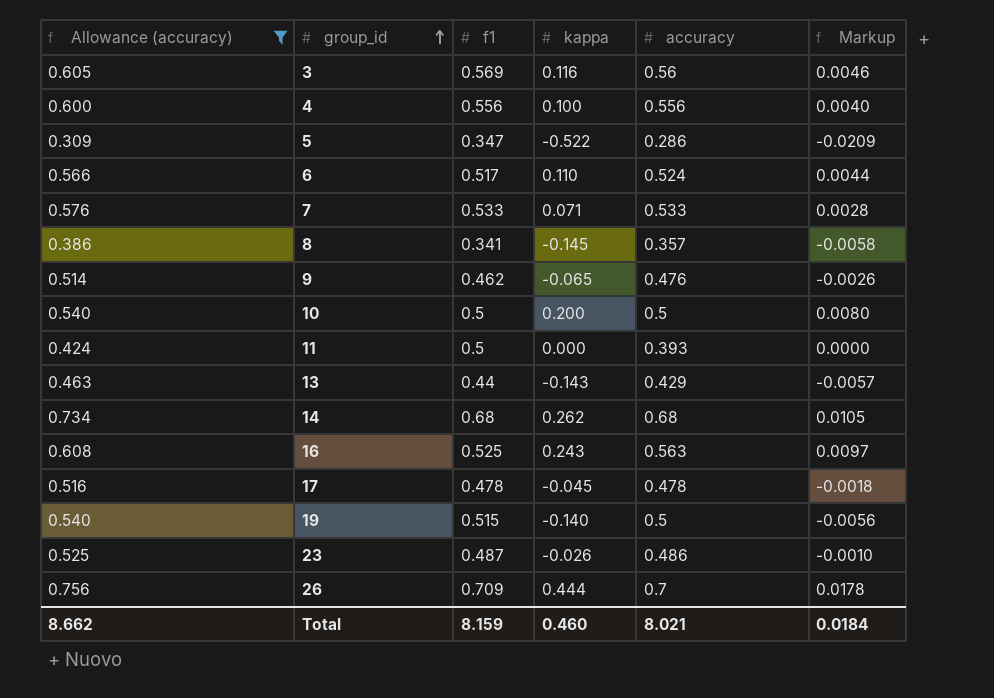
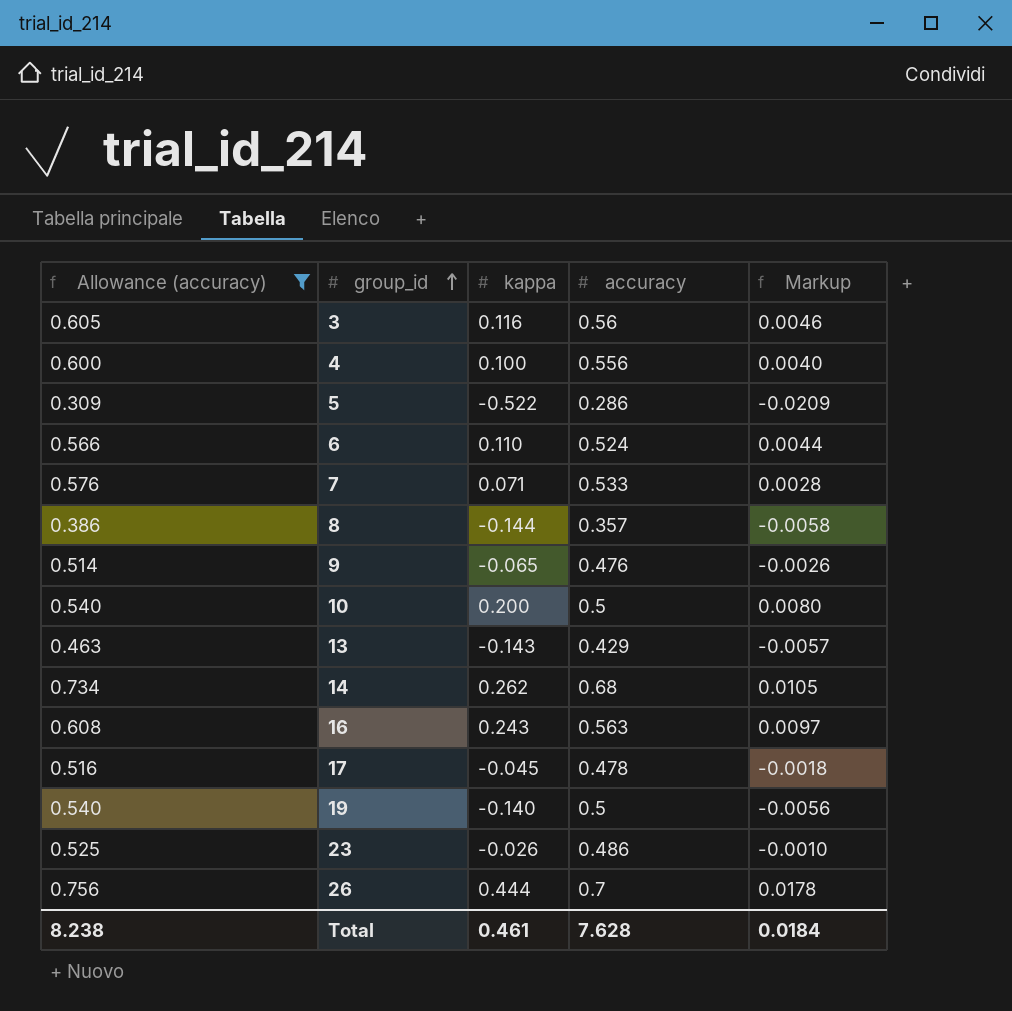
column f1 | position: 3 -> none
row 11: 0.424 | 0.5 | 0.000 | 0.393 | 0.0000 -> none
8 | kappa: -0.145 -> -0.144
Total | Allowance (accuracy): 8.662 -> 8.238
Total | kappa: 0.460 -> 0.461
Total | accuracy: 8.021 -> 7.628

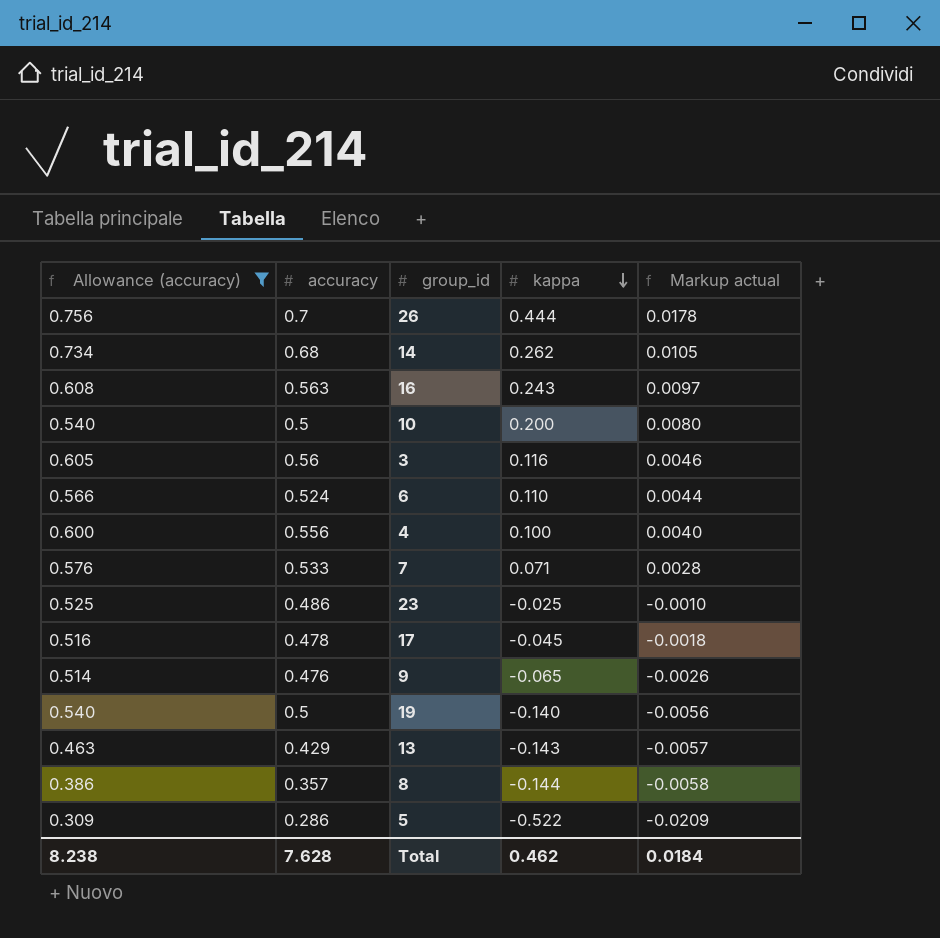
row order: group_id ascending -> kappa descending
column accuracy | position: 4 -> 2
column name: Markup -> Markup actual
23 | kappa: -0.026 -> -0.025
Total | kappa: 0.461 -> 0.462

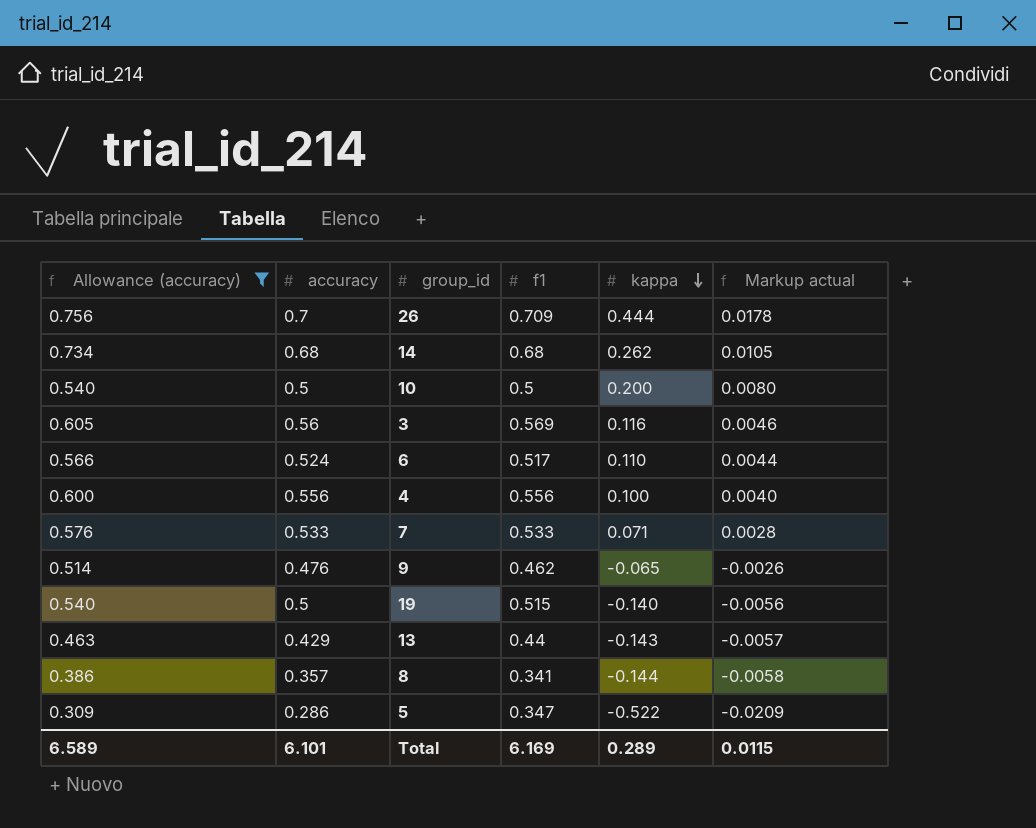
column f1 | position: none -> 4
row 16: 0.608 | 0.563 | 0.243 | 0.0097 -> none
row 23: 0.525 | 0.486 | -0.025 | -0.0010 -> none
row 17: 0.516 | 0.478 | -0.045 | -0.0018 -> none
Total | Allowance (accuracy): 8.238 -> 6.589
Total | accuracy: 7.628 -> 6.101
Total | kappa: 0.462 -> 0.289
Total | Markup actual: 0.0184 -> 0.0115

